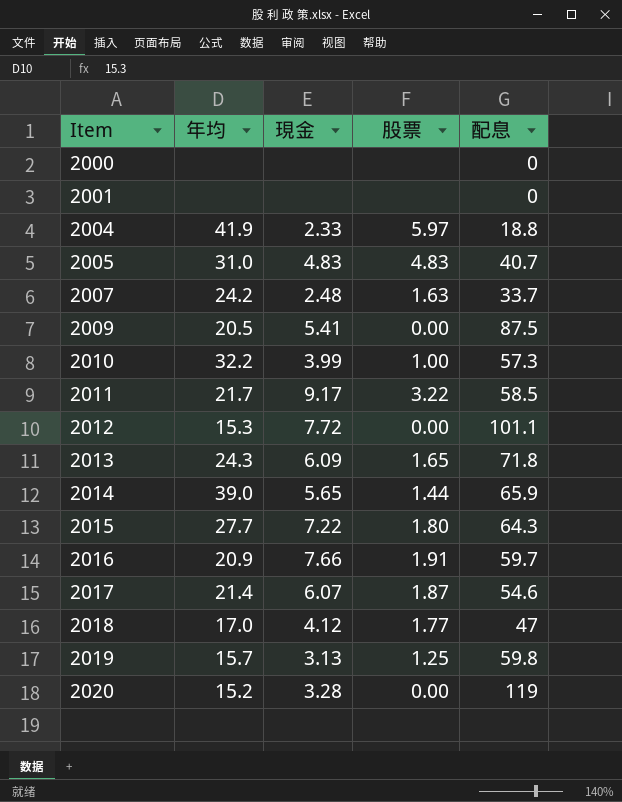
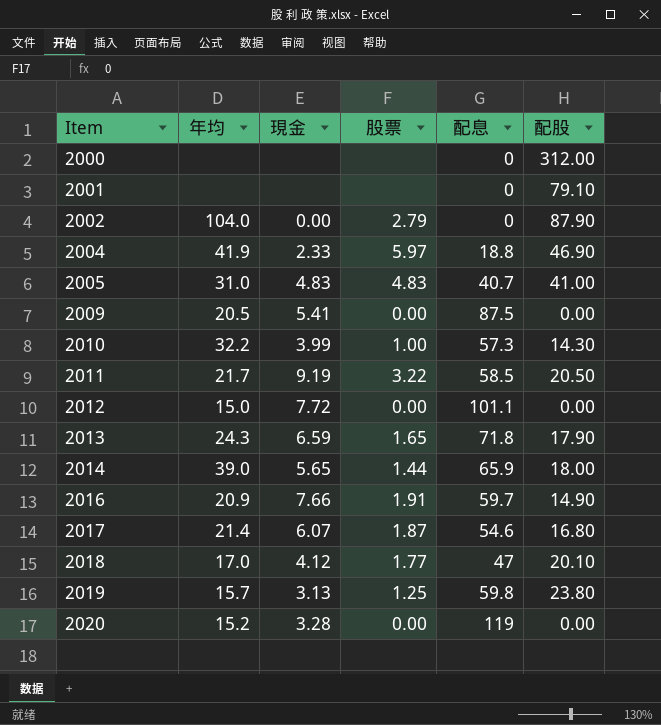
column 配股 | position: none -> 6
row 2007: 24.2 | 2.48 | 1.63 | 33.7 -> none
row 2015: 27.7 | 7.22 | 1.80 | 64.3 -> none
row 2002: none -> 104.0 | 0.00 | 2.79 | 0 | 87.90
2011 | 現金: 9.17 -> 9.19
2012 | 年均: 15.3 -> 15.0
2013 | 現金: 6.09 -> 6.59

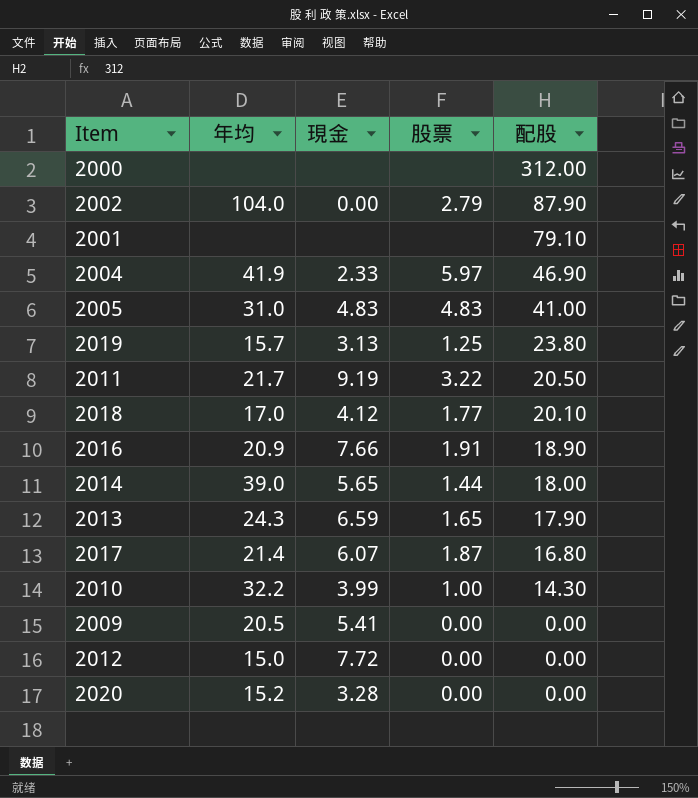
row order: Item ascending -> 配股 descending
column 配息 | position: 5 -> none
2016 | 配股: 14.90 -> 18.90

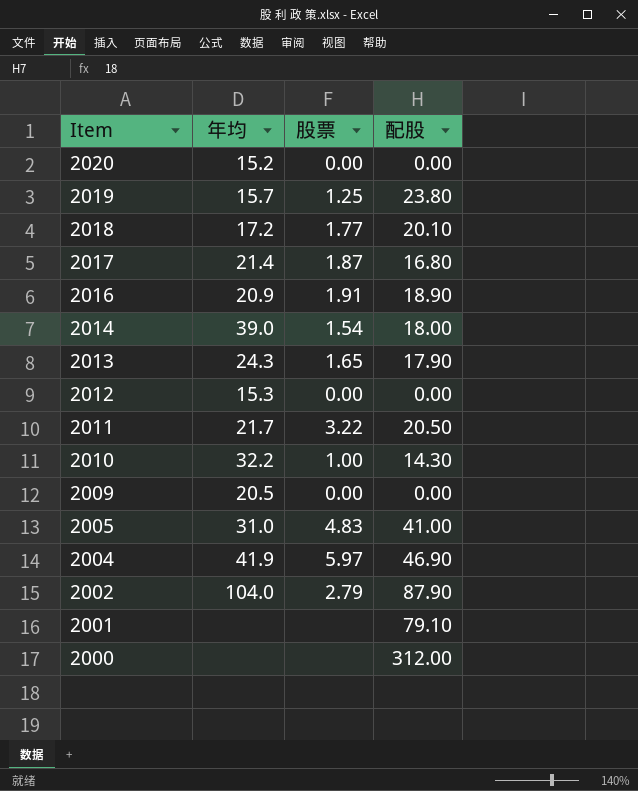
row order: 配股 descending -> Item descending
column 現金 | position: 3 -> none
2018 | 年均: 17.0 -> 17.2
2014 | 股票: 1.44 -> 1.54
2012 | 年均: 15.0 -> 15.3

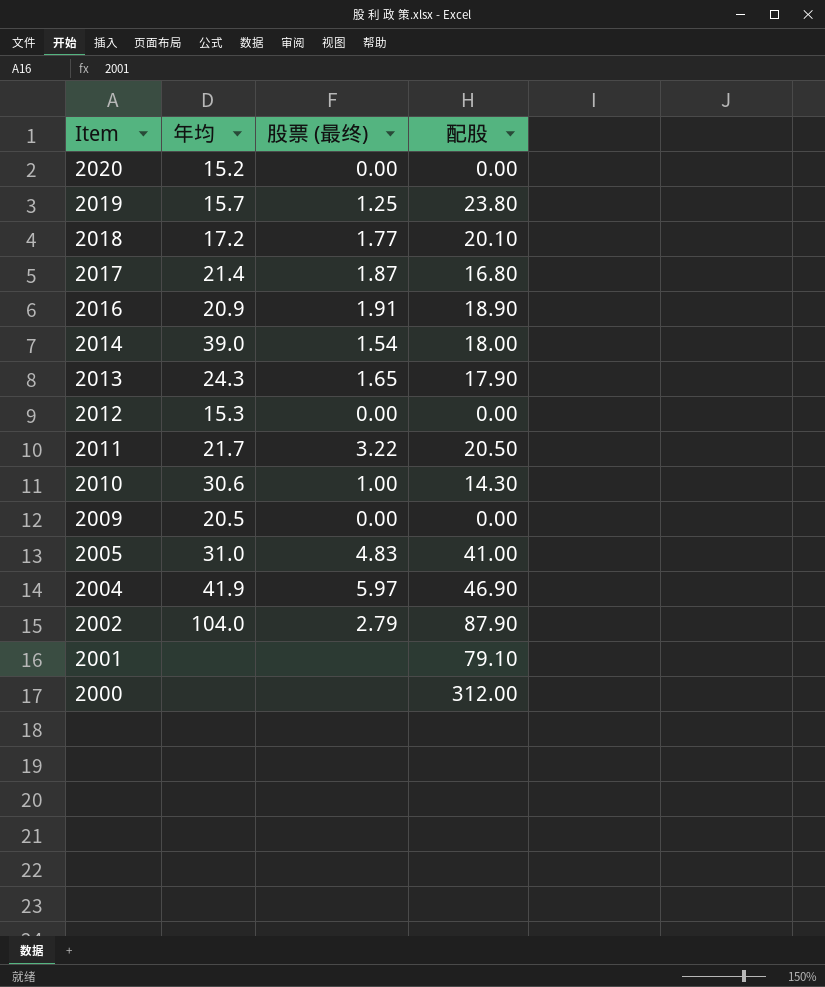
column name: 股票 -> 股票 (最终)
2010 | 年均: 32.2 -> 30.6

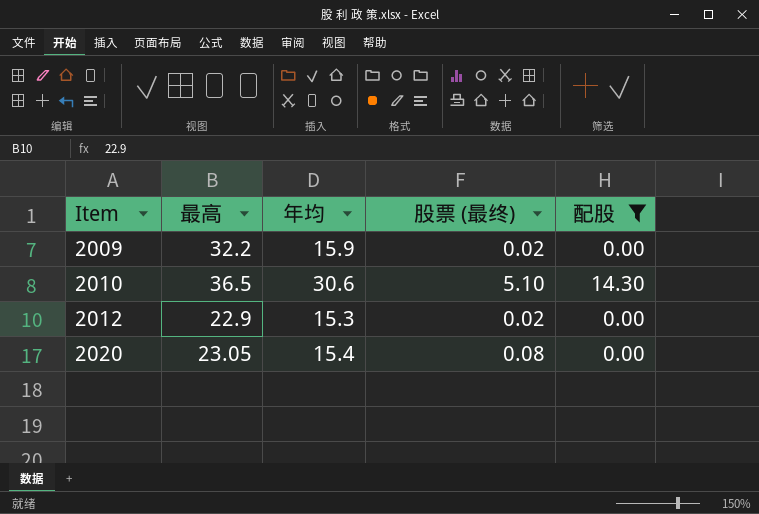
filter: none -> 配股 <= 14.30
row order: Item descending -> Item ascending
column 最高 | position: none -> 2
2009 | 年均: 20.5 -> 15.9
2009 | 股票 (最终): 0.00 -> 0.02
2010 | 股票 (最终): 1.00 -> 5.10
2012 | 股票 (最终): 0.00 -> 0.02
2020 | 年均: 15.2 -> 15.4
2020 | 股票 (最终): 0.00 -> 0.08

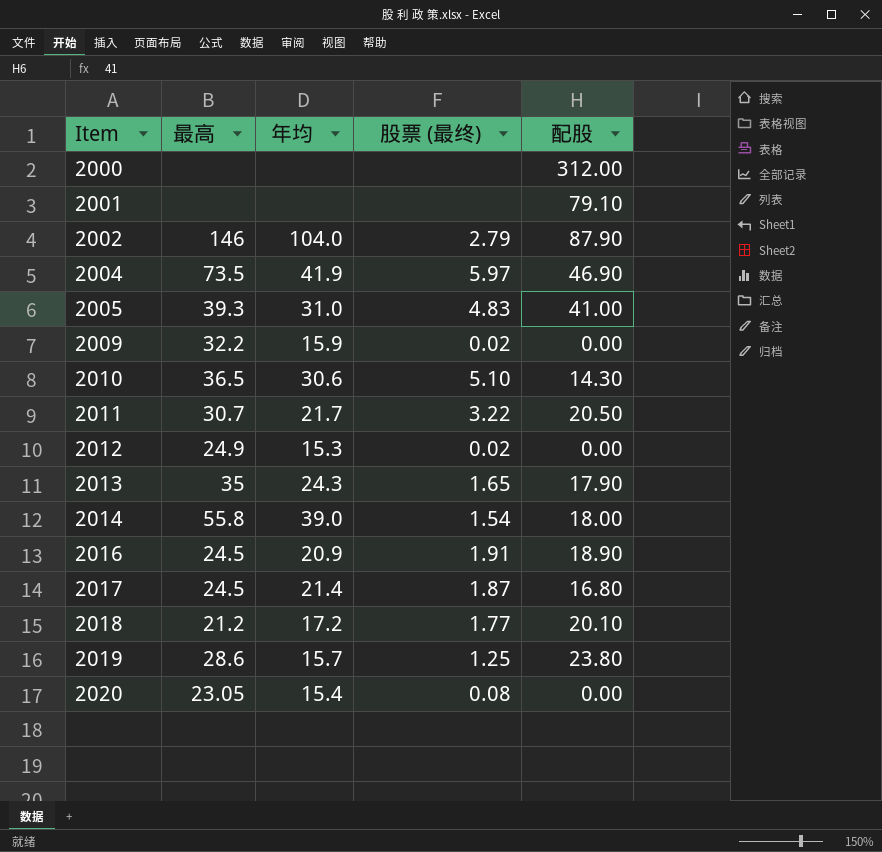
filter: 配股 <= 14.30 -> none
2012 | 最高: 22.9 -> 24.9

